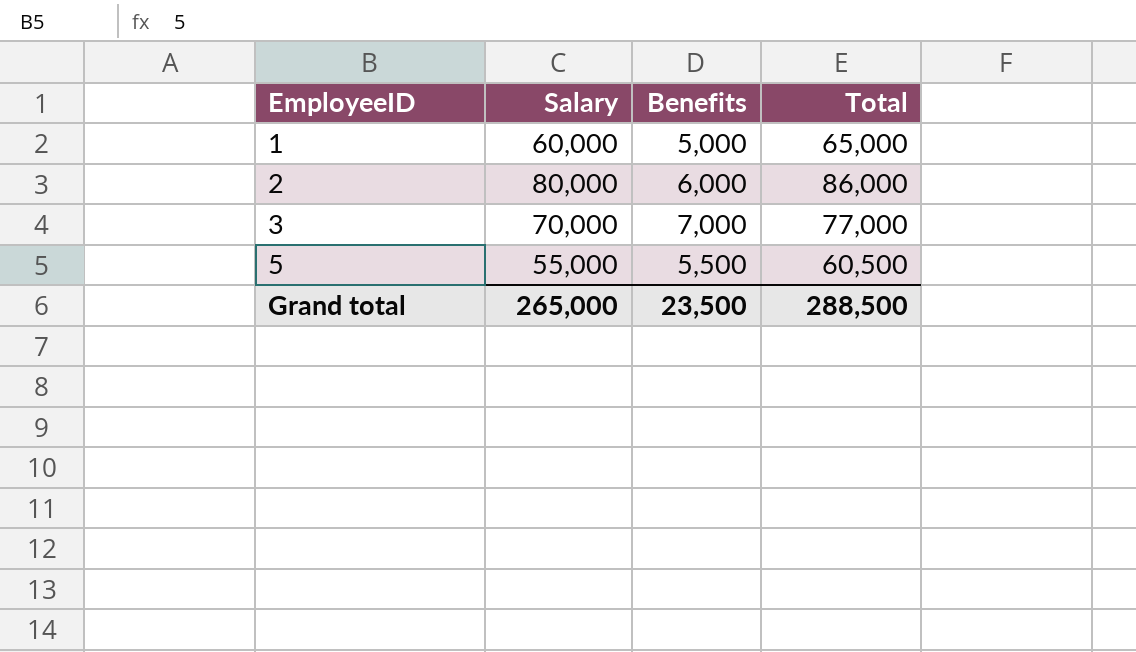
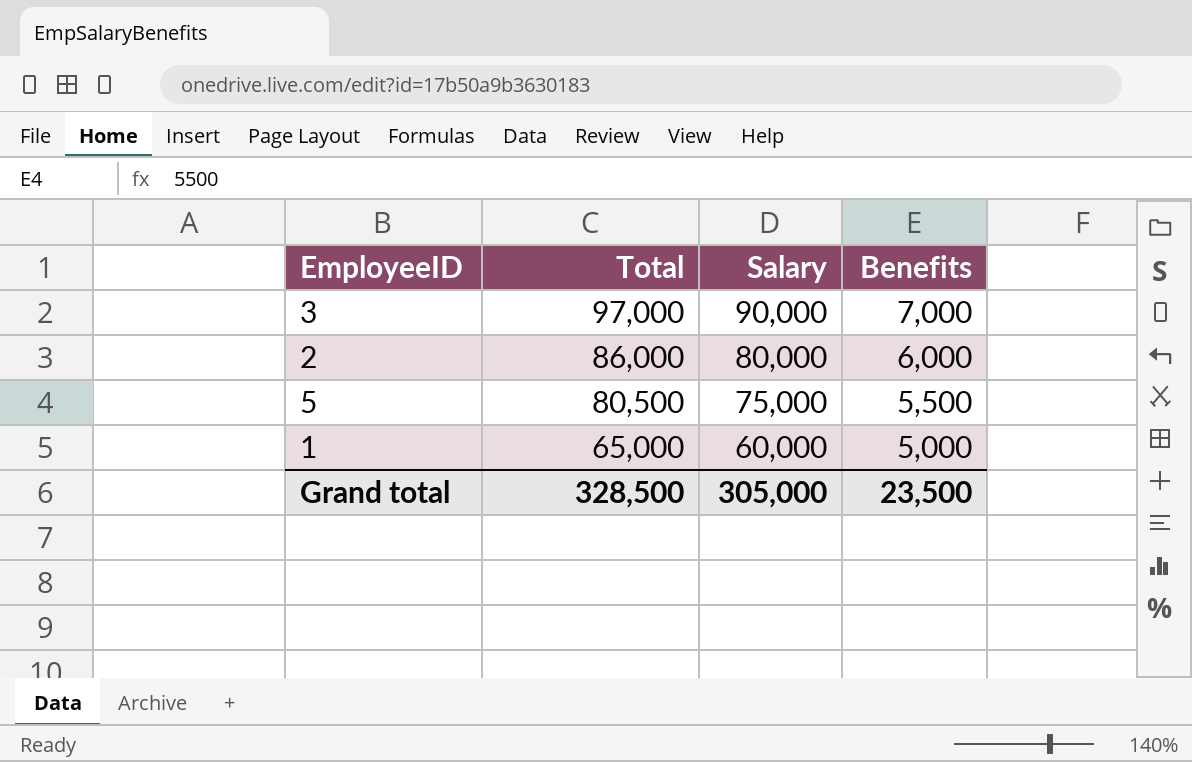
row order: EmployeeID ascending -> Total descending
column Total | position: 4 -> 2
3 | Total: 77,000 -> 97,000
3 | Salary: 70,000 -> 90,000
5 | Total: 60,500 -> 80,500
5 | Salary: 55,000 -> 75,000
Grand total | Total: 288,500 -> 328,500
Grand total | Salary: 265,000 -> 305,000

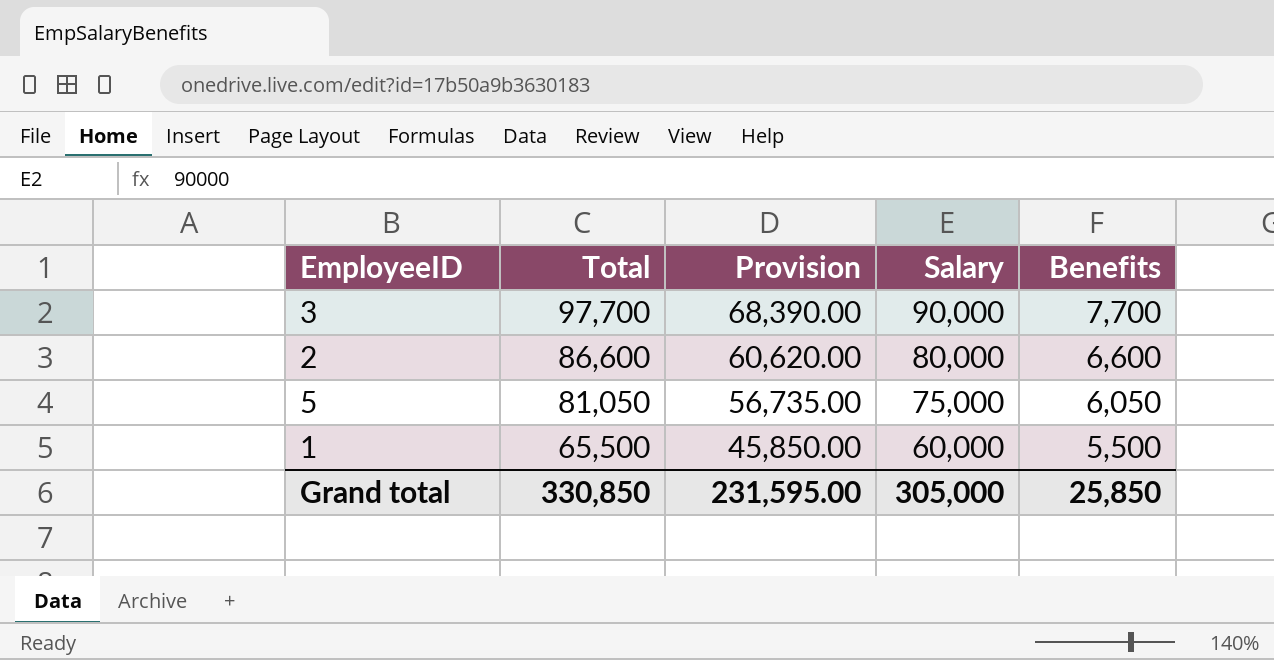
column Provision | formula: none -> [Total] * 0.7
3 | Total: 97,000 -> 97,700
3 | Benefits: 7,000 -> 7,700
2 | Total: 86,000 -> 86,600
2 | Benefits: 6,000 -> 6,600
5 | Total: 80,500 -> 81,050
5 | Benefits: 5,500 -> 6,050
1 | Total: 65,000 -> 65,500
1 | Benefits: 5,000 -> 5,500
Grand total | Total: 328,500 -> 330,850
Grand total | Benefits: 23,500 -> 25,850

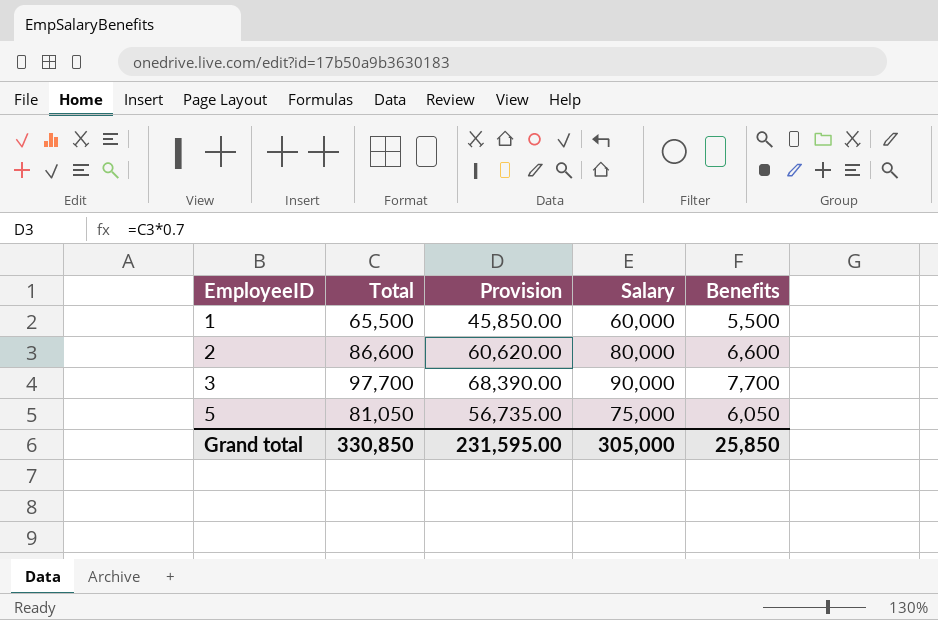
row order: Total descending -> EmployeeID ascending

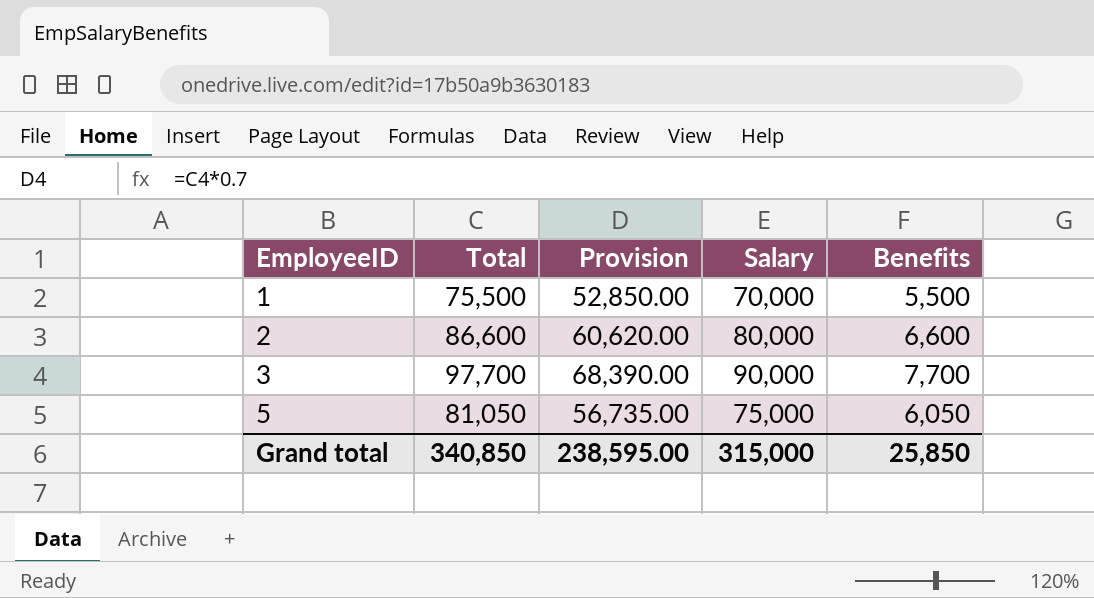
1 | Total: 65,500 -> 75,500
1 | Provision: 45,850.00 -> 52,850.00
1 | Salary: 60,000 -> 70,000
Grand total | Total: 330,850 -> 340,850
Grand total | Provision: 231,595.00 -> 238,595.00
Grand total | Salary: 305,000 -> 315,000

